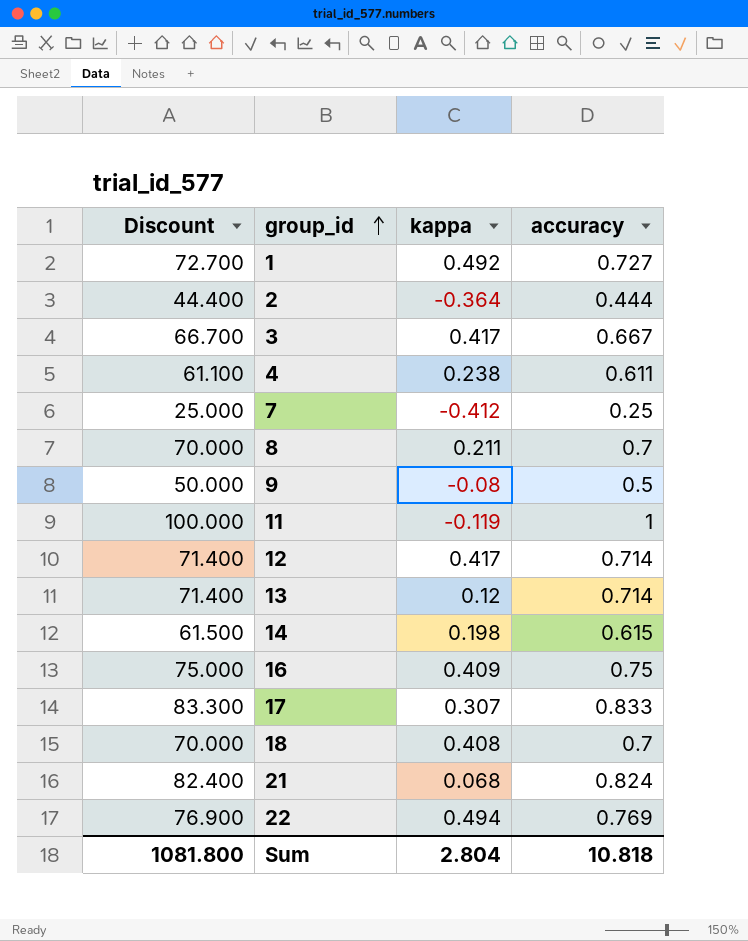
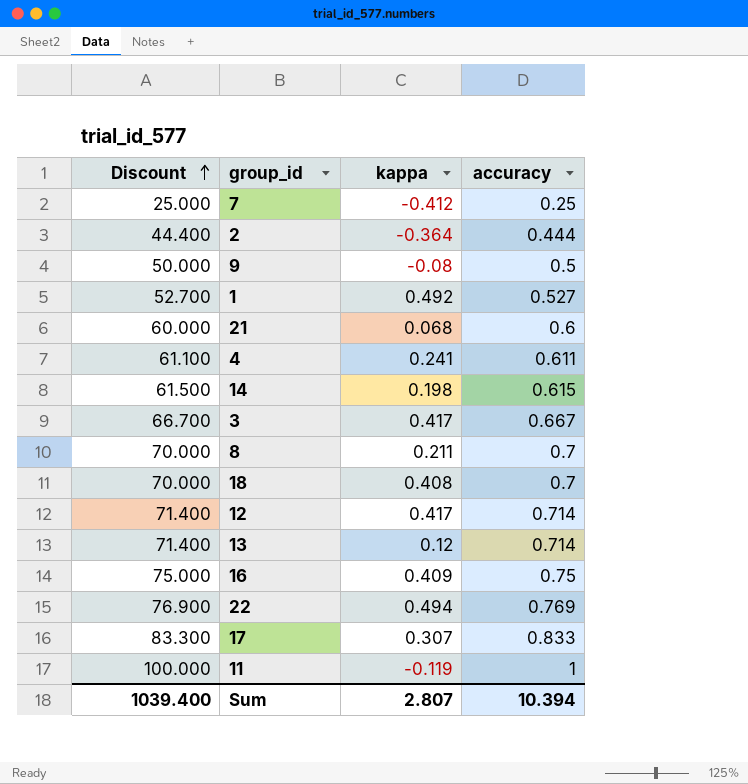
row order: group_id ascending -> Discount ascending
1 | Discount: 72.700 -> 52.700
1 | accuracy: 0.727 -> 0.527
21 | Discount: 82.400 -> 60.000
21 | accuracy: 0.824 -> 0.6
4 | kappa: 0.238 -> 0.241
Sum | Discount: 1081.800 -> 1039.400
Sum | kappa: 2.804 -> 2.807
Sum | accuracy: 10.818 -> 10.394

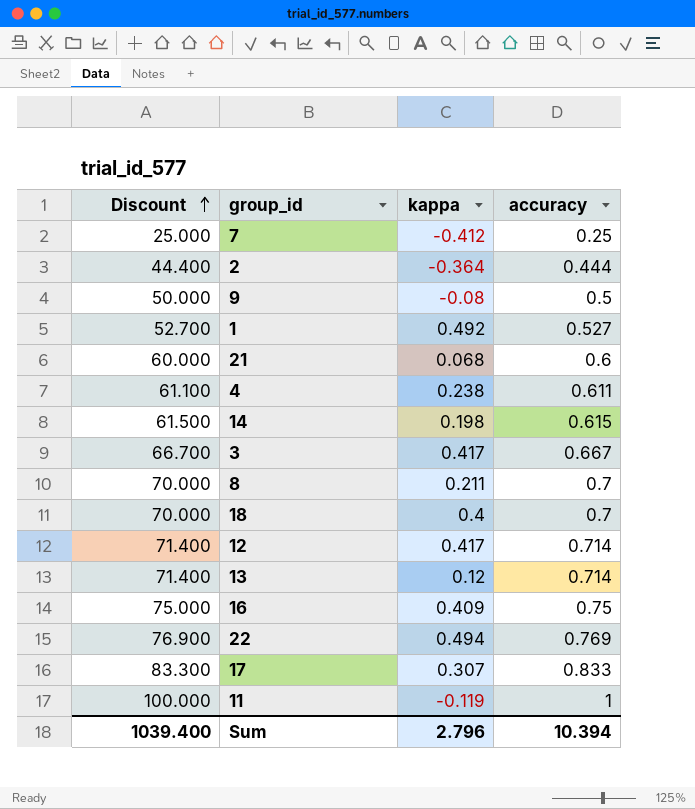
4 | kappa: 0.241 -> 0.238
18 | kappa: 0.408 -> 0.4
Sum | kappa: 2.807 -> 2.796

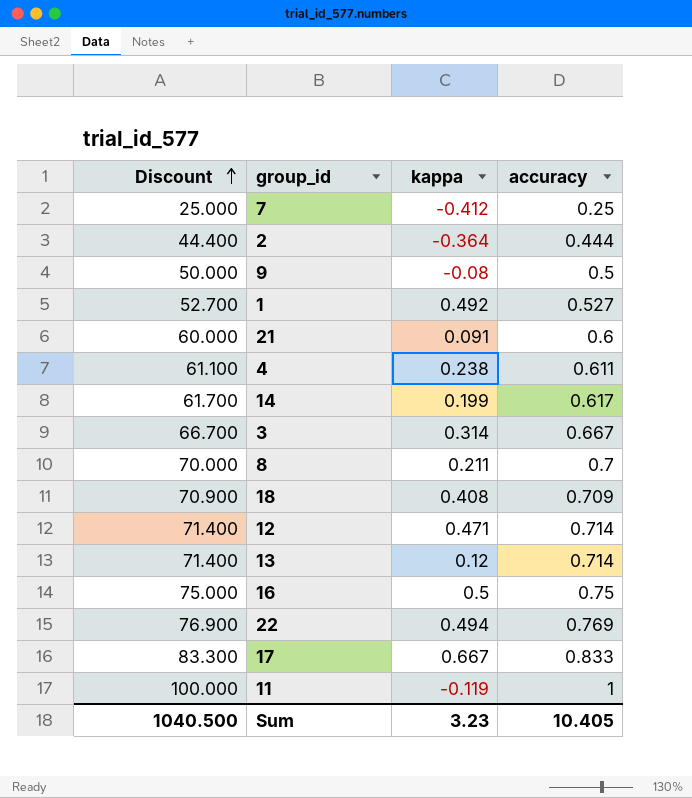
21 | kappa: 0.068 -> 0.091
14 | Discount: 61.500 -> 61.700
14 | kappa: 0.198 -> 0.199
14 | accuracy: 0.615 -> 0.617
3 | kappa: 0.417 -> 0.314
18 | Discount: 70.000 -> 70.900
18 | kappa: 0.4 -> 0.408
18 | accuracy: 0.7 -> 0.709
12 | kappa: 0.417 -> 0.471
16 | kappa: 0.409 -> 0.5
17 | kappa: 0.307 -> 0.667
Sum | Discount: 1039.400 -> 1040.500
Sum | kappa: 2.796 -> 3.23
Sum | accuracy: 10.394 -> 10.405

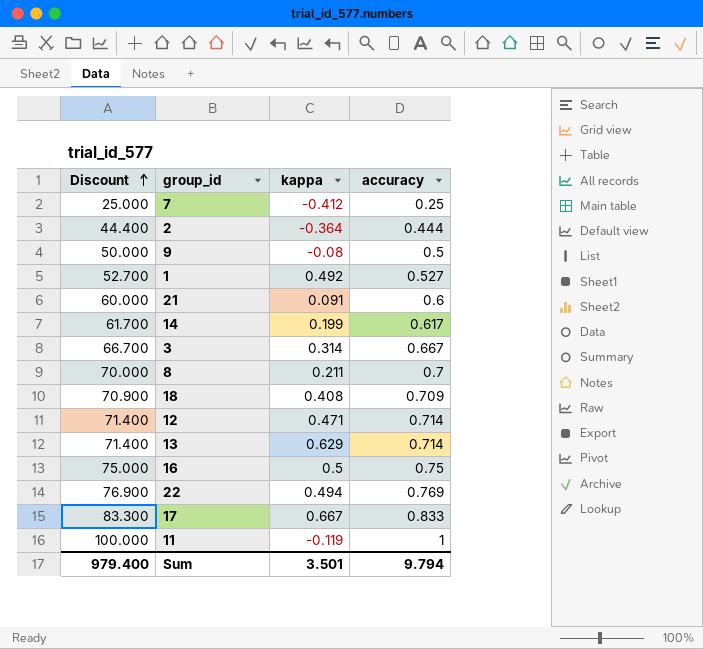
row 4: 61.100 | 0.238 | 0.611 -> none
13 | kappa: 0.12 -> 0.629
Sum | Discount: 1040.500 -> 979.400
Sum | kappa: 3.23 -> 3.501
Sum | accuracy: 10.405 -> 9.794

